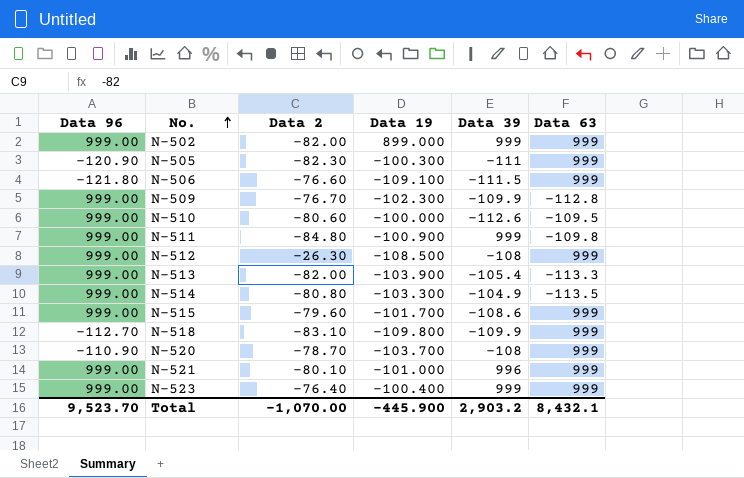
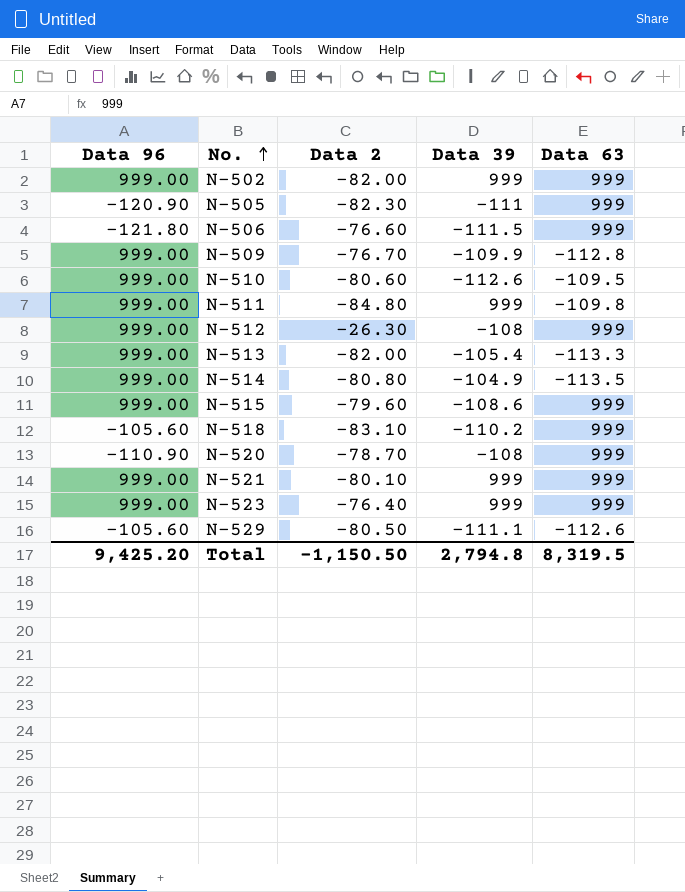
column Data 19 | position: 4 -> none
N-518 | Data 96: -112.70 -> -105.60
N-518 | Data 39: -109.9 -> -110.2
N-521 | Data 39: 996 -> 999
row N-529: none -> -105.60 | -80.50 | -111.1 | -112.6
Total | Data 96: 9,523.70 -> 9,425.20
Total | Data 2: -1,070.00 -> -1,150.50
Total | Data 39: 2,903.2 -> 2,794.8
Total | Data 63: 8,432.1 -> 8,319.5

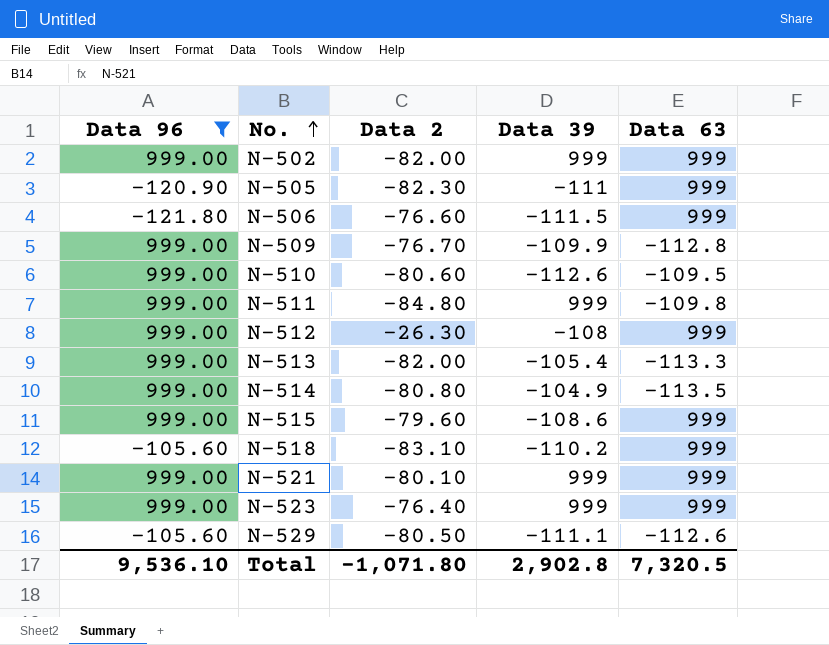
filter: none -> Data 96 != -110.90
Total | Data 96: 9,425.20 -> 9,536.10
Total | Data 2: -1,150.50 -> -1,071.80
Total | Data 39: 2,794.8 -> 2,902.8
Total | Data 63: 8,319.5 -> 7,320.5

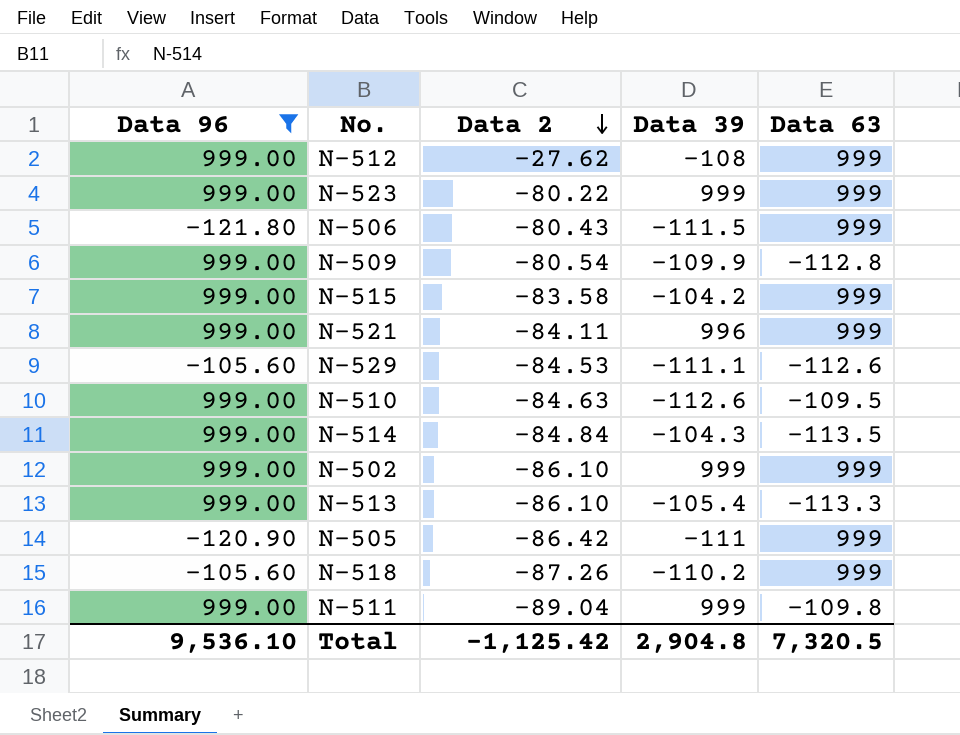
row order: No. ascending -> Data 2 descending
N-512 | Data 2: -26.30 -> -27.62
N-523 | Data 2: -76.40 -> -80.22
N-506 | Data 2: -76.60 -> -80.43
N-509 | Data 2: -76.70 -> -80.54
N-515 | Data 2: -79.60 -> -83.58
N-515 | Data 39: -108.6 -> -104.2
N-521 | Data 2: -80.10 -> -84.11
N-521 | Data 39: 999 -> 996
N-529 | Data 2: -80.50 -> -84.53
N-510 | Data 2: -80.60 -> -84.63
N-514 | Data 2: -80.80 -> -84.84
N-514 | Data 39: -104.9 -> -104.3
N-502 | Data 2: -82.00 -> -86.10
N-513 | Data 2: -82.00 -> -86.10
N-505 | Data 2: -82.30 -> -86.42
N-518 | Data 2: -83.10 -> -87.26
N-511 | Data 2: -84.80 -> -89.04
Total | Data 2: -1,071.80 -> -1,125.42
Total | Data 39: 2,902.8 -> 2,904.8

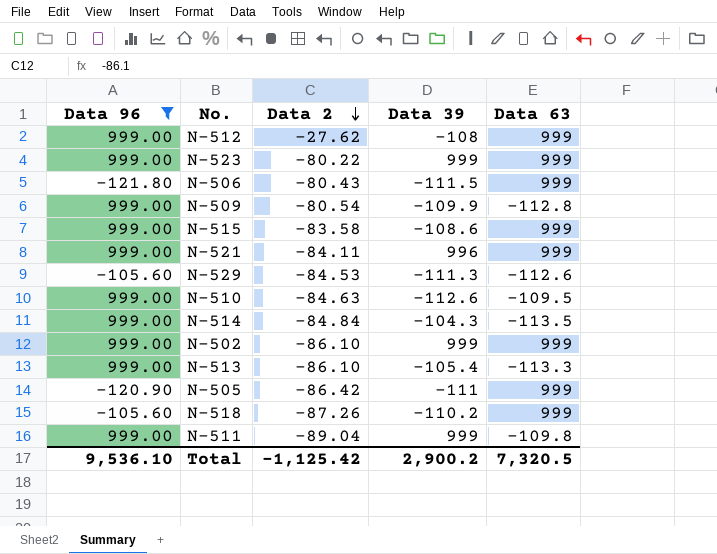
N-515 | Data 39: -104.2 -> -108.6
N-529 | Data 39: -111.1 -> -111.3
Total | Data 39: 2,904.8 -> 2,900.2

